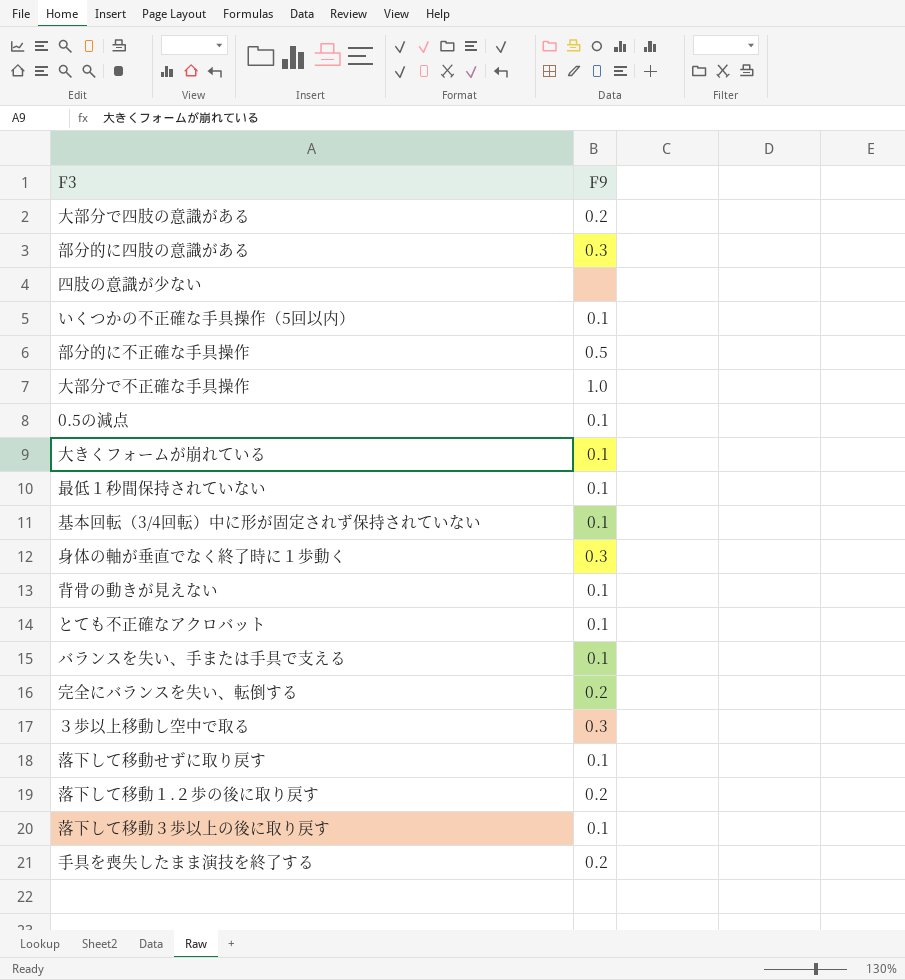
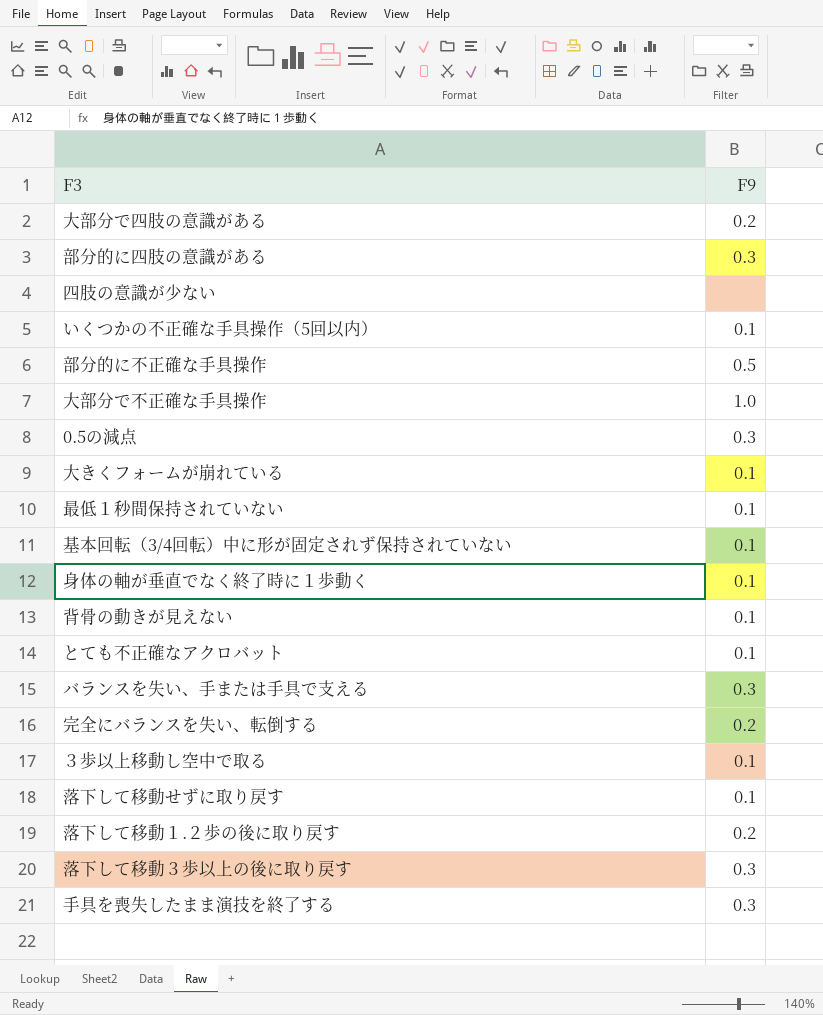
0.5の減点 | F9: 0.1 -> 0.3
身体の軸が垂直でなく終了時に１歩動く | F9: 0.3 -> 0.1
バランスを失い、手または手具で支える | F9: 0.1 -> 0.3
３歩以上移動し空中で取る | F9: 0.3 -> 0.1
落下して移動３歩以上の後に取り戻す | F9: 0.1 -> 0.3
手具を喪失したまま演技を終了する | F9: 0.2 -> 0.3

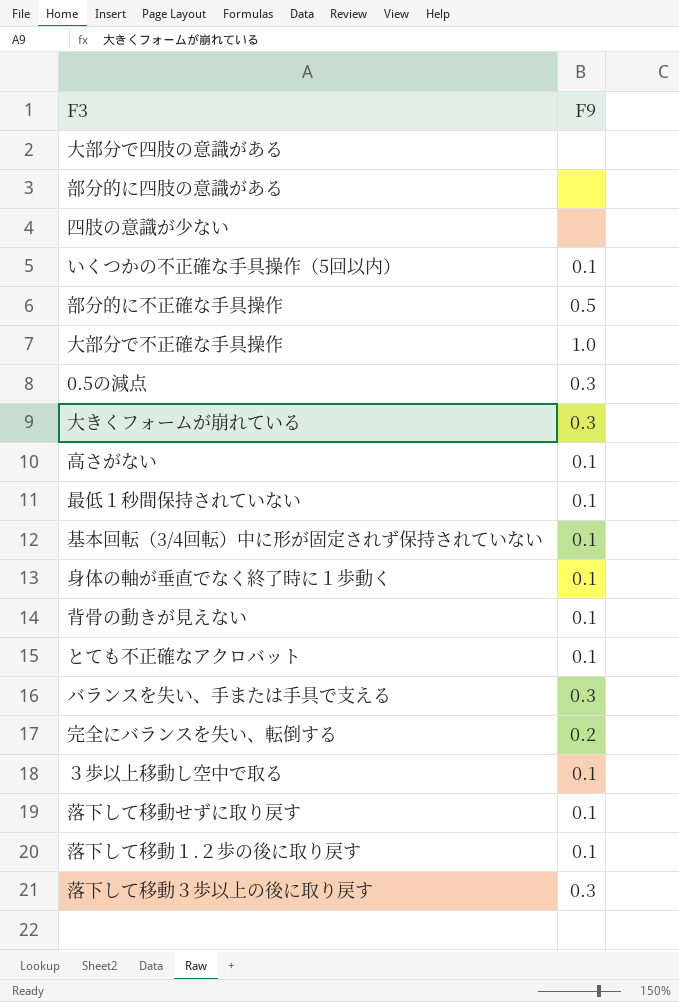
row 手具を喪失したまま演技を終了する: 0.3 -> none
大部分で四肢の意識がある | F9: 0.2 -> none
部分的に四肢の意識がある | F9: 0.3 -> none
大きくフォームが崩れている | F9: 0.1 -> 0.3
row 高さがない: none -> 0.1
落下して移動１.２歩の後に取り戻す | F9: 0.2 -> 0.1

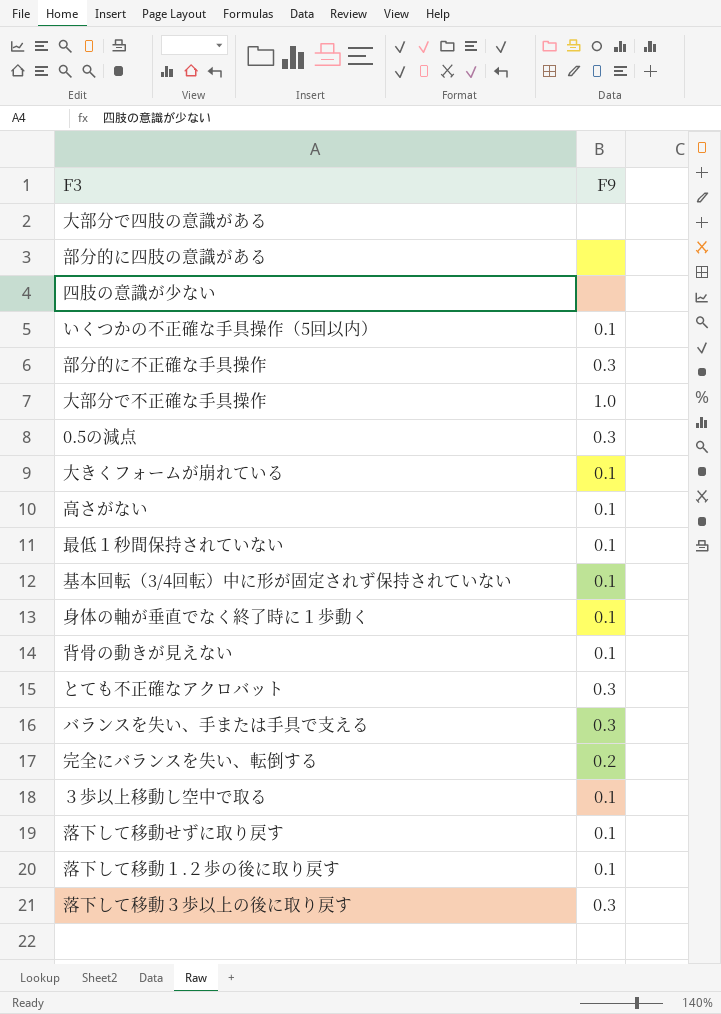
部分的に不正確な手具操作 | F9: 0.5 -> 0.3
大きくフォームが崩れている | F9: 0.3 -> 0.1
とても不正確なアクロバット | F9: 0.1 -> 0.3

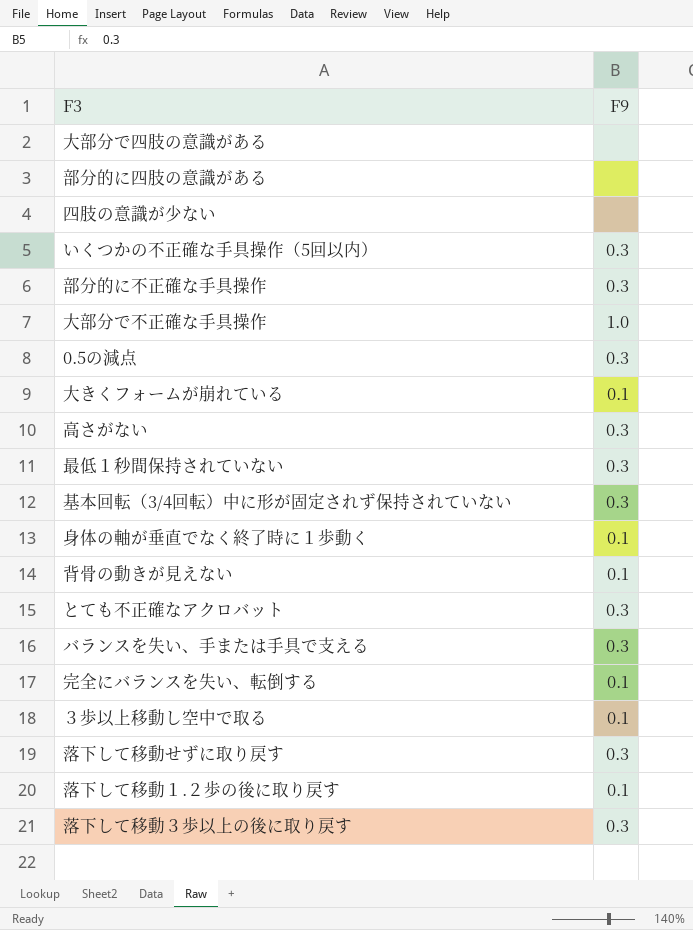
いくつかの不正確な手具操作（5回以内） | F9: 0.1 -> 0.3
高さがない | F9: 0.1 -> 0.3
最低１秒間保持されていない | F9: 0.1 -> 0.3
基本回転（3/4回転）中に形が固定されず保持されていない | F9: 0.1 -> 0.3
完全にバランスを失い、転倒する | F9: 0.2 -> 0.1
落下して移動せずに取り戻す | F9: 0.1 -> 0.3

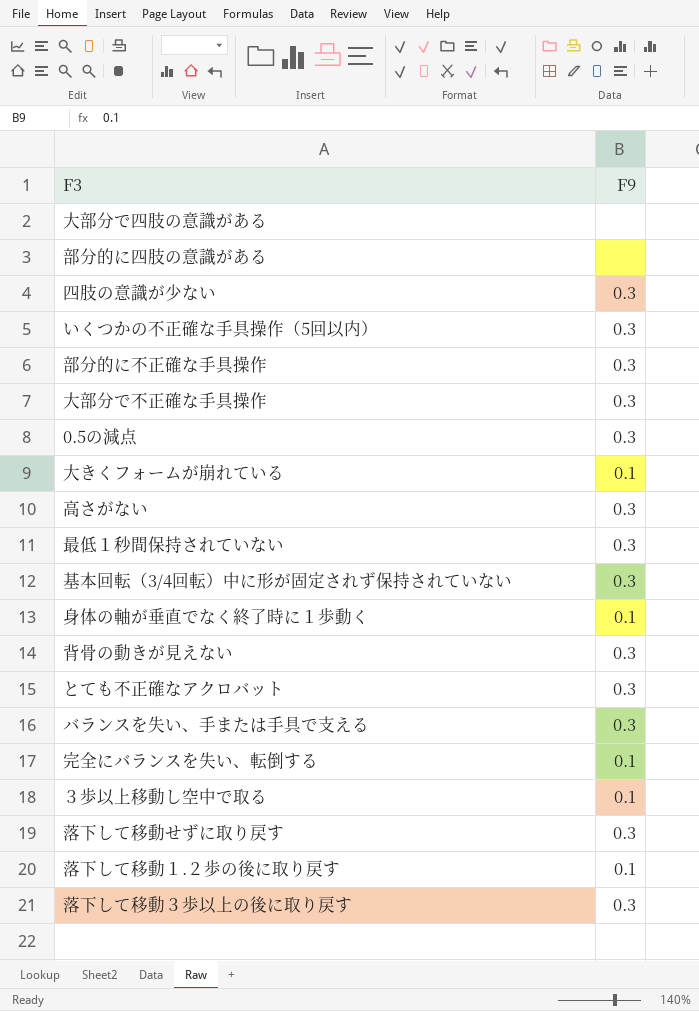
四肢の意識が少ない | F9: none -> 0.3
大部分で不正確な手具操作 | F9: 1.0 -> 0.3
背骨の動きが見えない | F9: 0.1 -> 0.3

